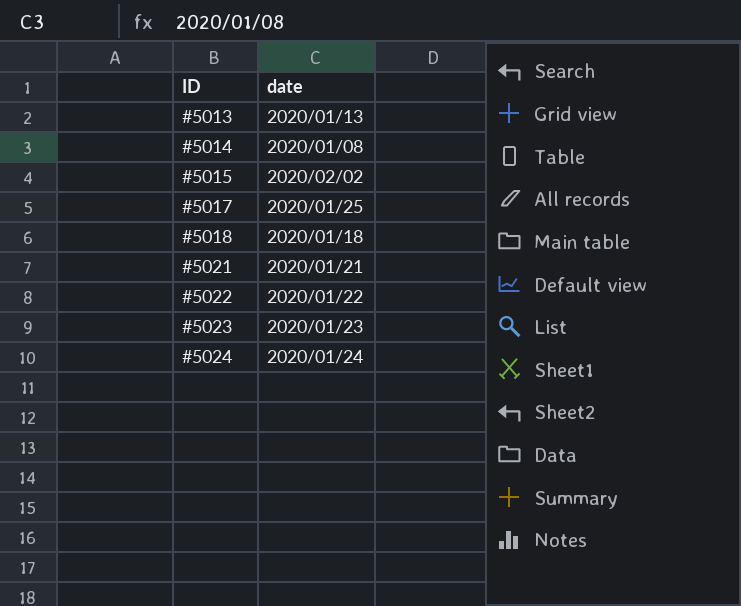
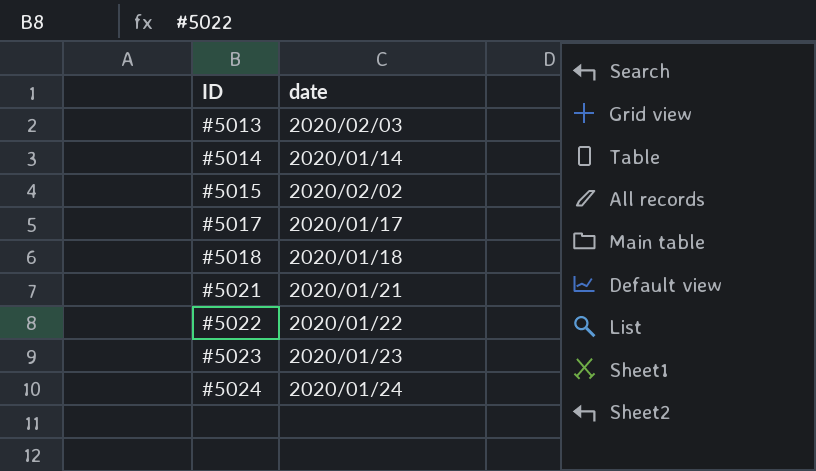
#5013 | date: 2020/01/13 -> 2020/02/03
#5014 | date: 2020/01/08 -> 2020/01/14
#5017 | date: 2020/01/25 -> 2020/01/17

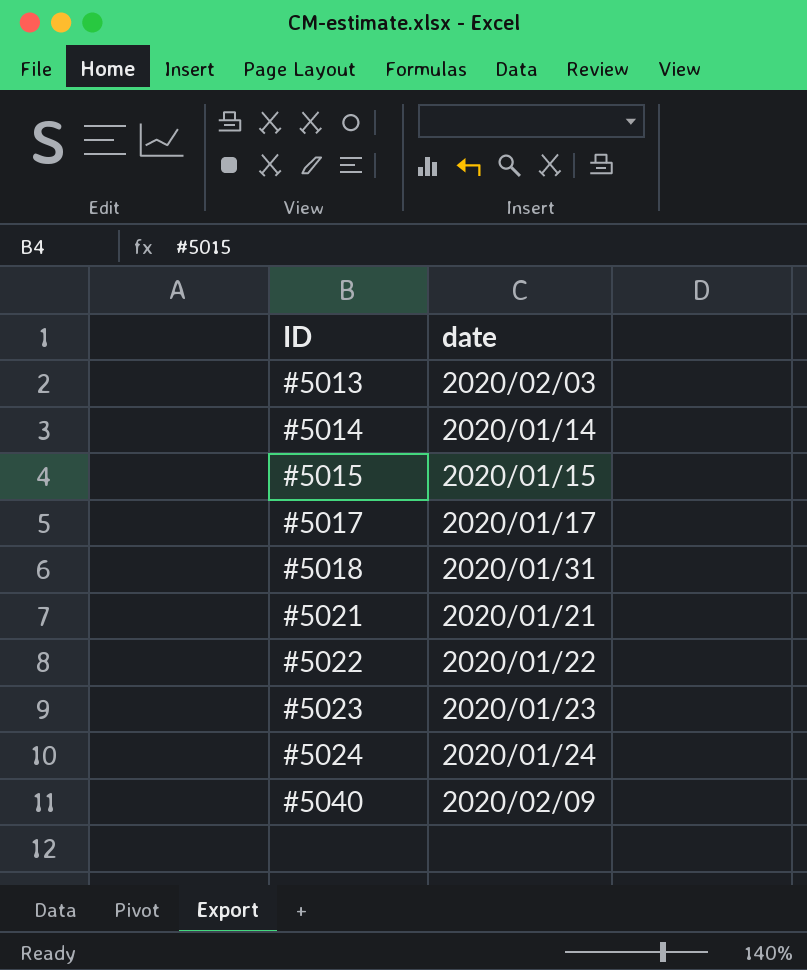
#5015 | date: 2020/02/02 -> 2020/01/15
#5018 | date: 2020/01/18 -> 2020/01/31
row #5040: none -> 2020/02/09

